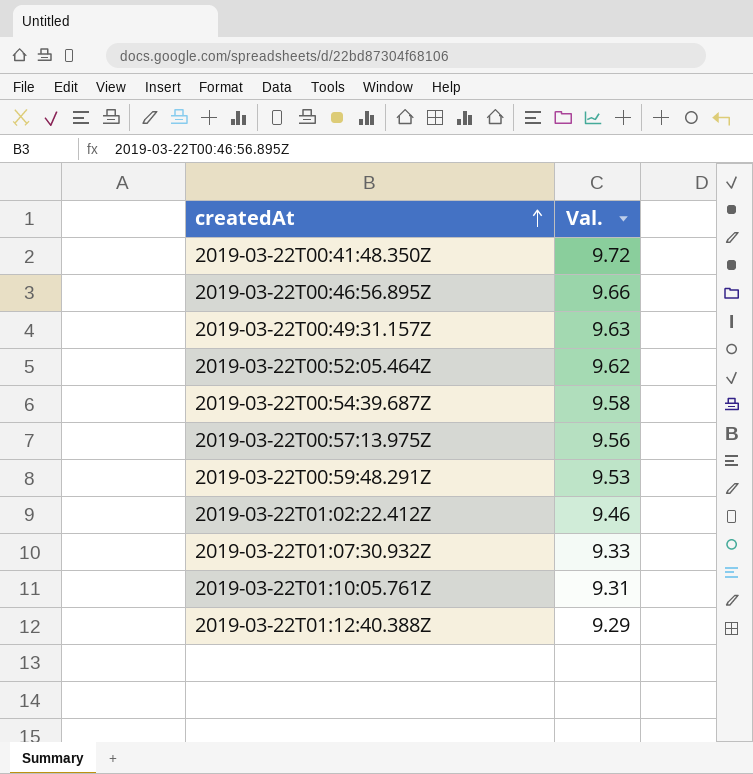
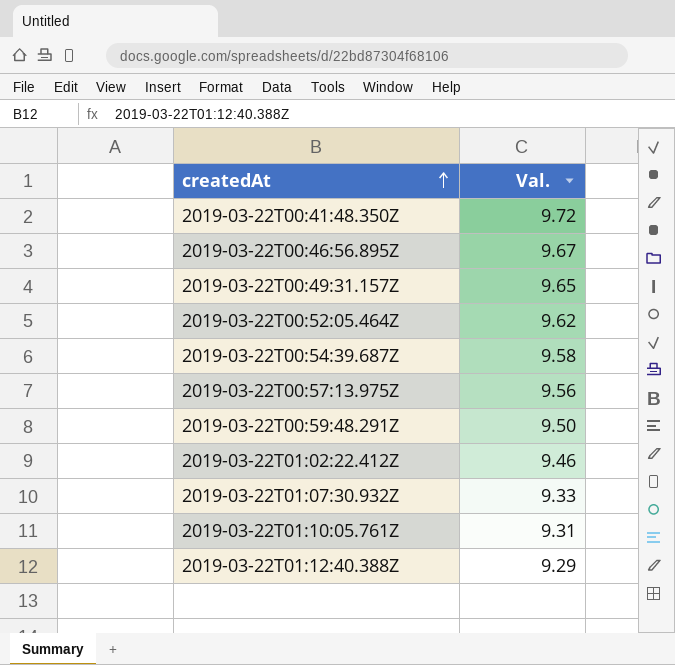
2019-03-22T00:46:56.895Z | Val.: 9.66 -> 9.67
2019-03-22T00:49:31.157Z | Val.: 9.63 -> 9.65
2019-03-22T00:59:48.291Z | Val.: 9.53 -> 9.50

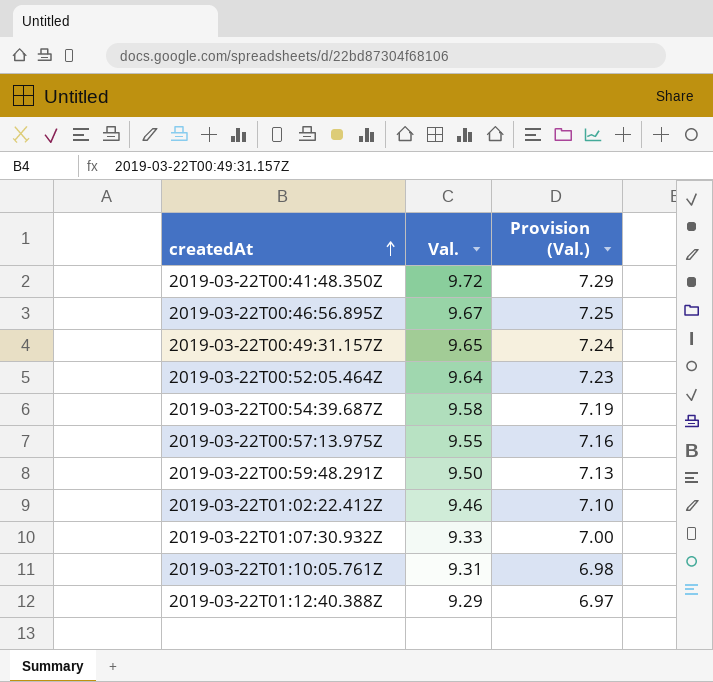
column Provision (Val.) | formula: none -> [Val.] * 0.75
2019-03-22T00:52:05.464Z | Val.: 9.62 -> 9.64
2019-03-22T00:57:13.975Z | Val.: 9.56 -> 9.55

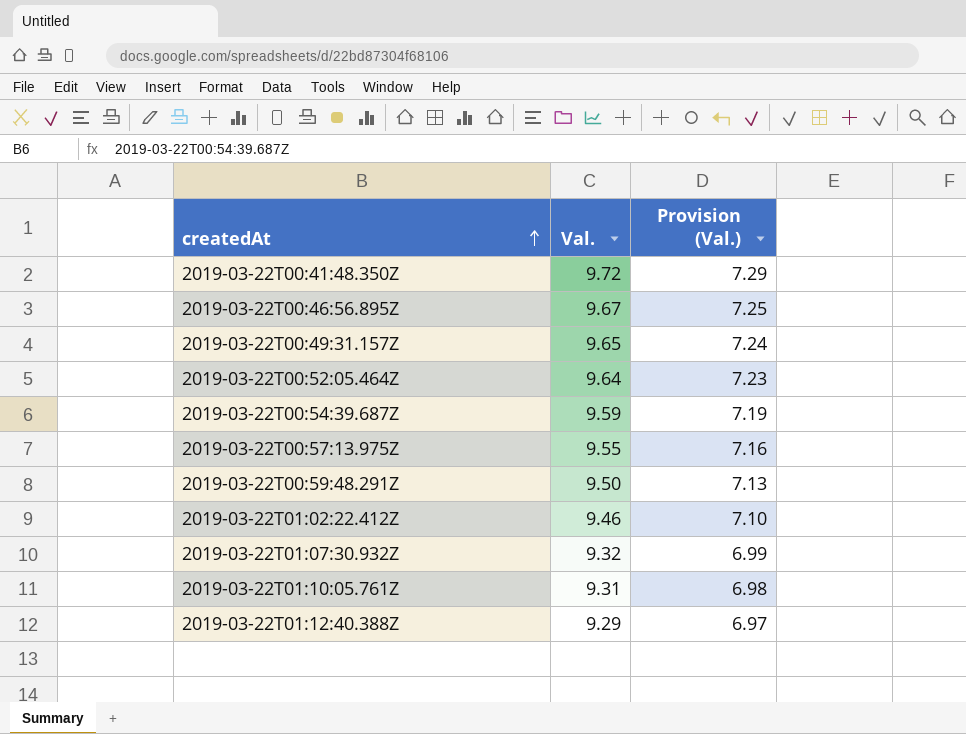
2019-03-22T00:54:39.687Z | Val.: 9.58 -> 9.59
2019-03-22T01:07:30.932Z | Val.: 9.33 -> 9.32
2019-03-22T01:07:30.932Z | Provision (Val.): 7.00 -> 6.99

